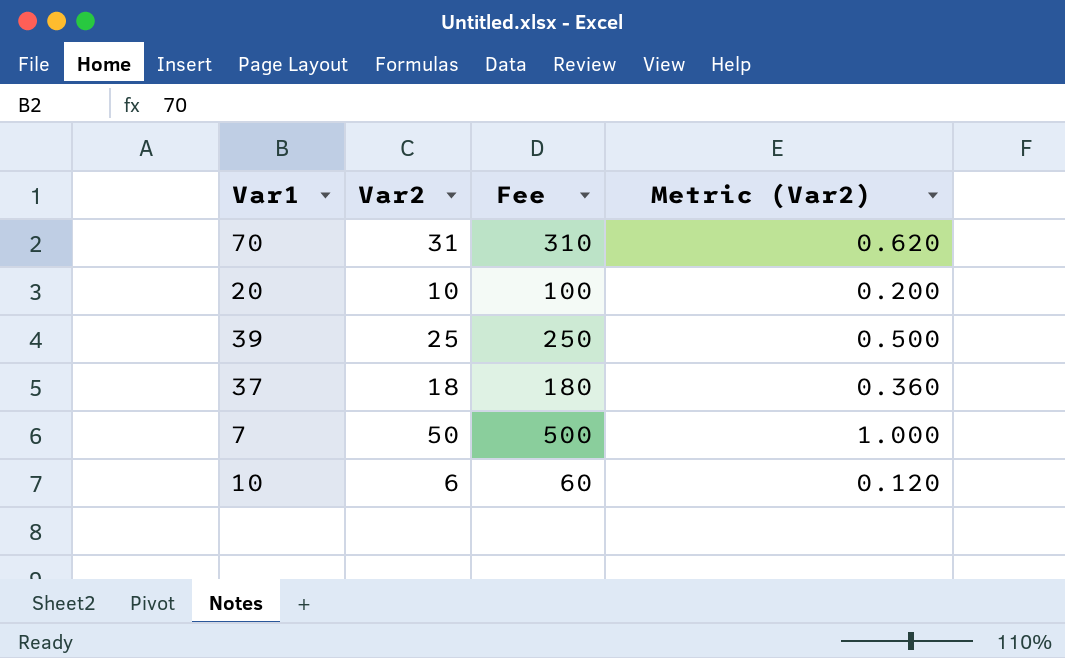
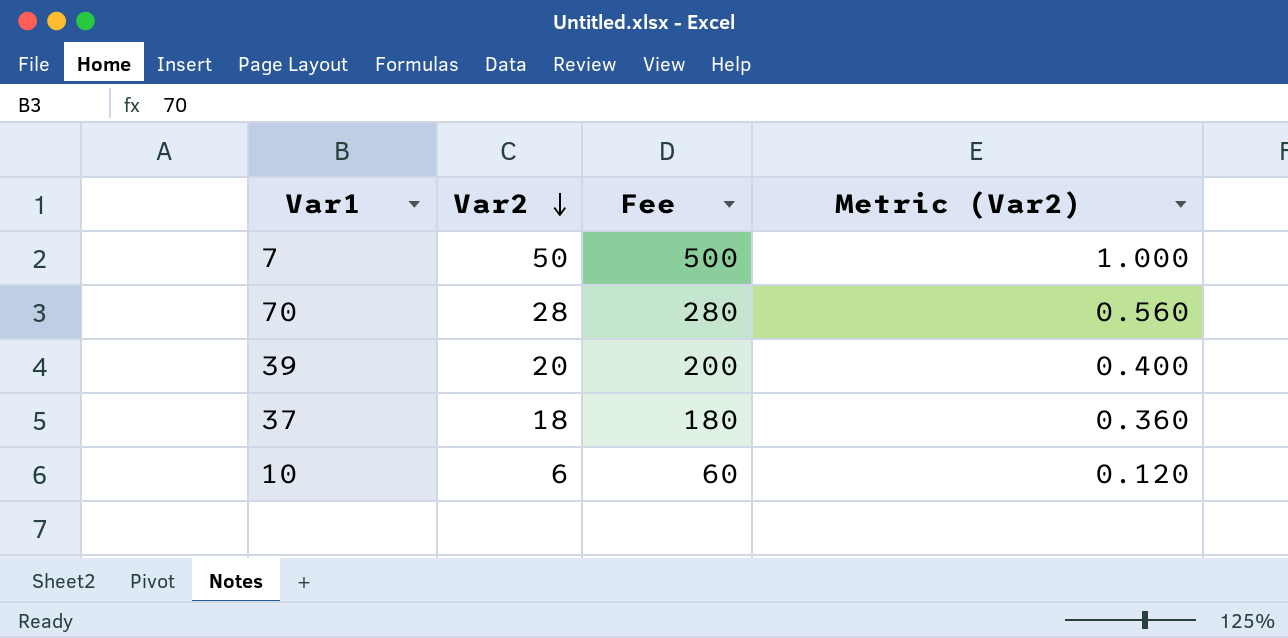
row order: none -> Var2 descending
row 20: 10 | 100 | 0.200 -> none
70 | Var2: 31 -> 28
70 | Fee: 310 -> 280
70 | Metric (Var2): 0.620 -> 0.560
39 | Var2: 25 -> 20
39 | Fee: 250 -> 200
39 | Metric (Var2): 0.500 -> 0.400

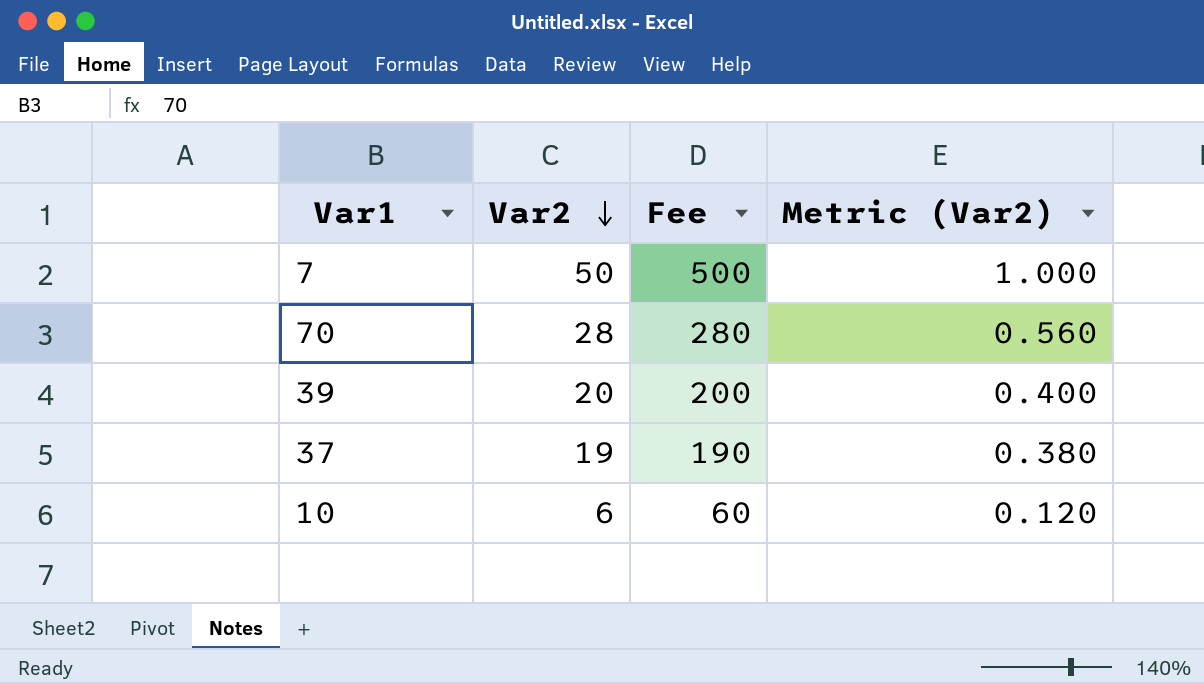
37 | Var2: 18 -> 19
37 | Fee: 180 -> 190
37 | Metric (Var2): 0.360 -> 0.380

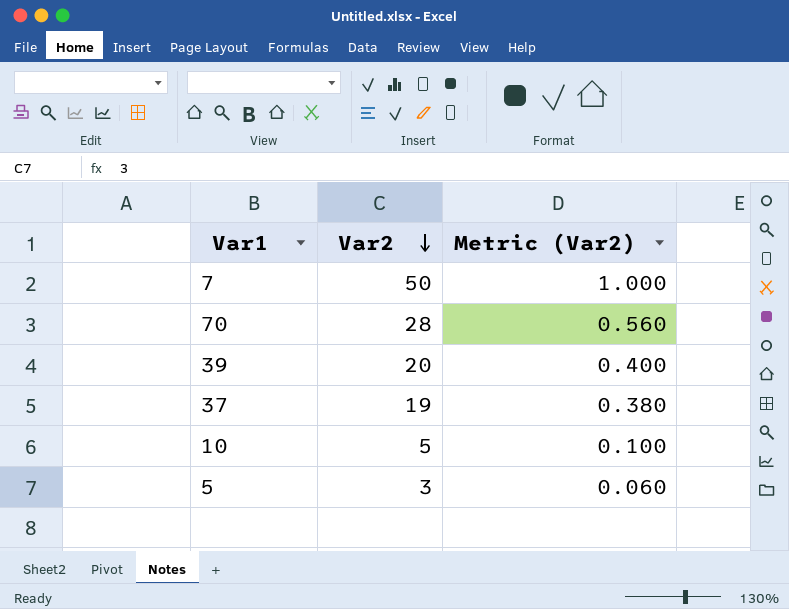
column Fee | formula: [Var2] * 10 -> none
10 | Var2: 6 -> 5
10 | Metric (Var2): 0.120 -> 0.100
row 5: none -> 3 | 0.060

